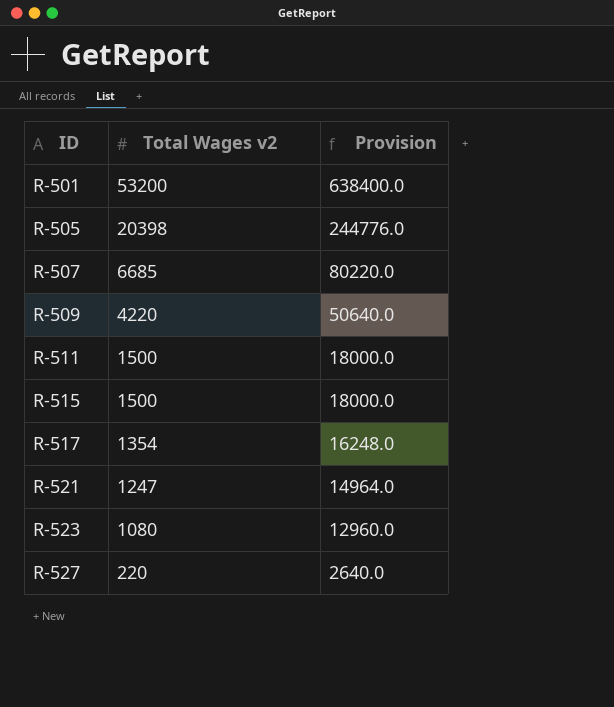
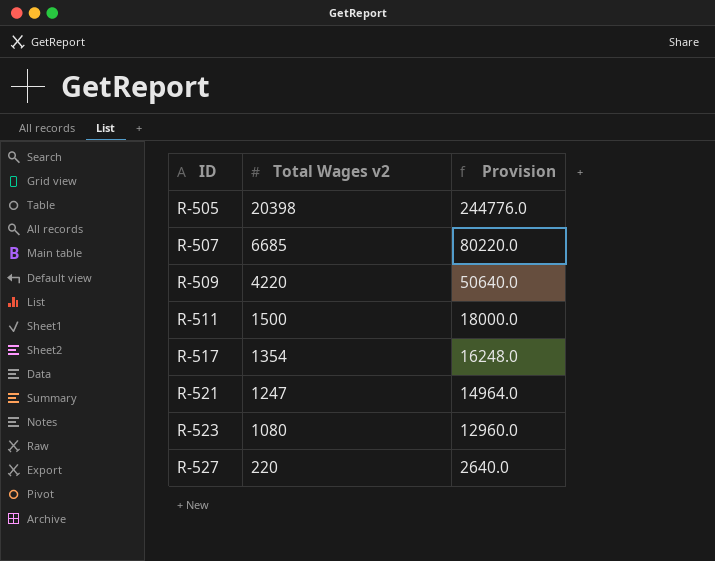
row R-501: 53200 | 638400.0 -> none
row R-515: 1500 | 18000.0 -> none

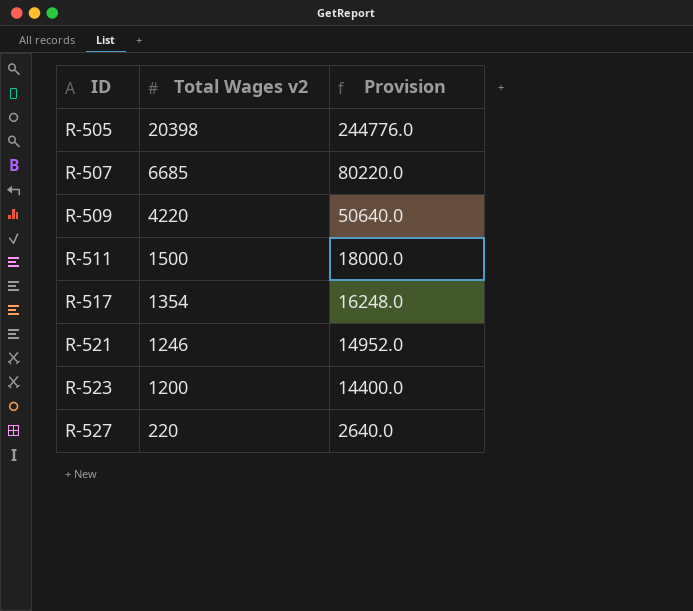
R-521 | Total Wages v2: 1247 -> 1246
R-521 | Provision: 14964.0 -> 14952.0
R-523 | Total Wages v2: 1080 -> 1200
R-523 | Provision: 12960.0 -> 14400.0

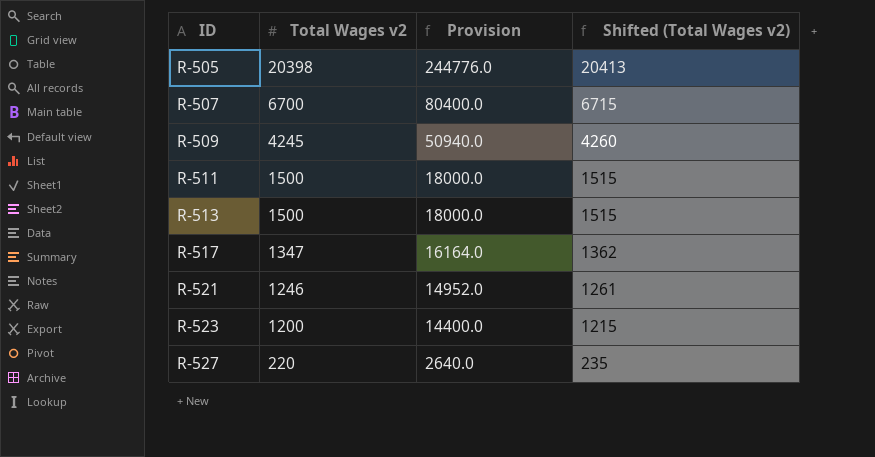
column Shifted (Total Wages v2) | formula: none -> [Total Wages v2] + 15
R-507 | Total Wages v2: 6685 -> 6700
R-507 | Provision: 80220.0 -> 80400.0
R-509 | Total Wages v2: 4220 -> 4245
R-509 | Provision: 50640.0 -> 50940.0
row R-513: none -> 1500 | 18000.0 | 1515
R-517 | Total Wages v2: 1354 -> 1347
R-517 | Provision: 16248.0 -> 16164.0

